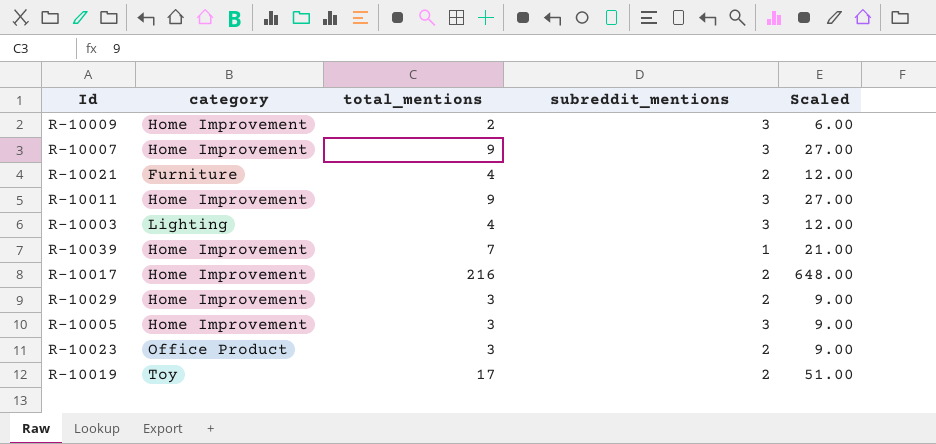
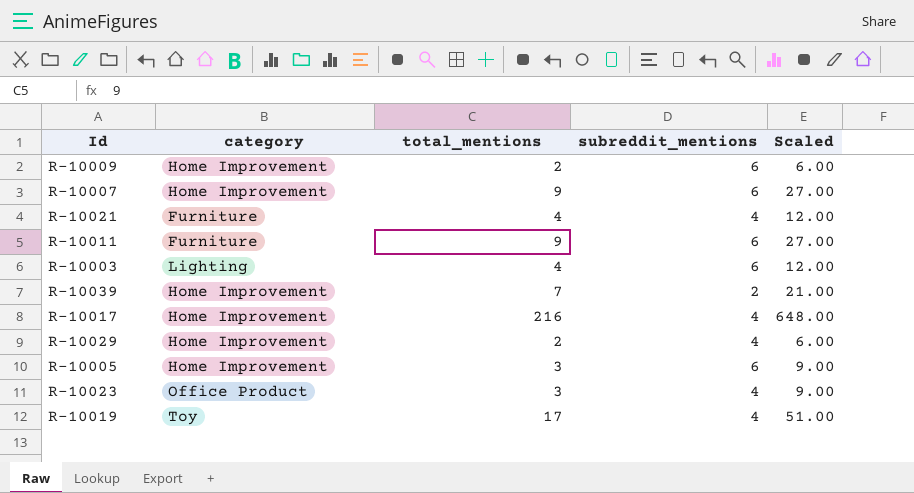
R-10009 | subreddit_mentions: 3 -> 6
R-10007 | subreddit_mentions: 3 -> 6
R-10021 | subreddit_mentions: 2 -> 4
R-10011 | category: Home Improvement -> Furniture
R-10011 | subreddit_mentions: 3 -> 6
R-10003 | subreddit_mentions: 3 -> 6
R-10039 | subreddit_mentions: 1 -> 2
R-10017 | subreddit_mentions: 2 -> 4
R-10029 | total_mentions: 3 -> 2
R-10029 | subreddit_mentions: 2 -> 4
R-10029 | Scaled: 9.00 -> 6.00
R-10005 | subreddit_mentions: 3 -> 6
R-10023 | subreddit_mentions: 2 -> 4
R-10019 | subreddit_mentions: 2 -> 4

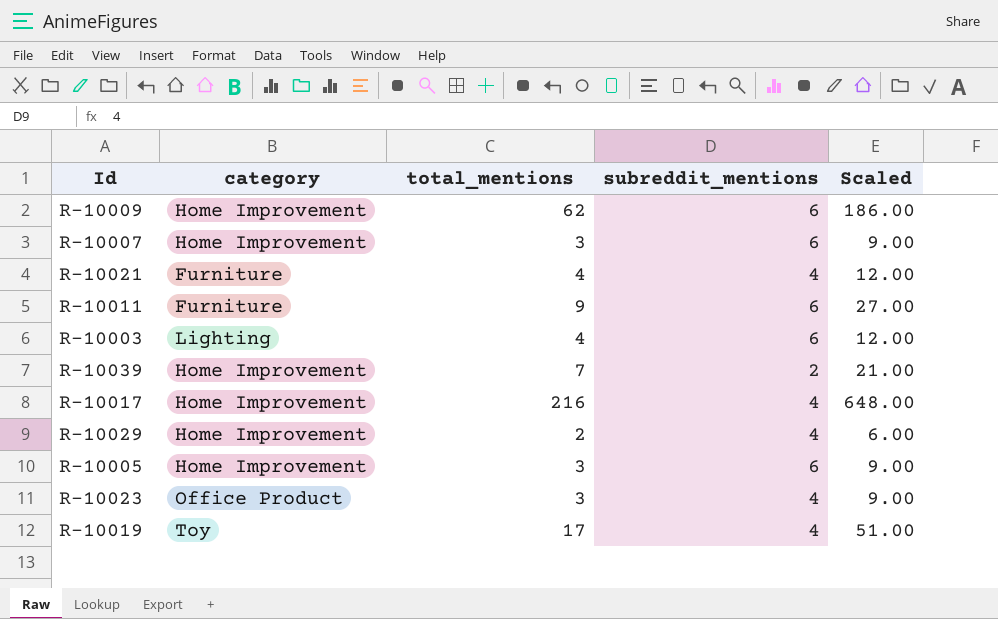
R-10009 | total_mentions: 2 -> 62
R-10009 | Scaled: 6.00 -> 186.00
R-10007 | total_mentions: 9 -> 3
R-10007 | Scaled: 27.00 -> 9.00

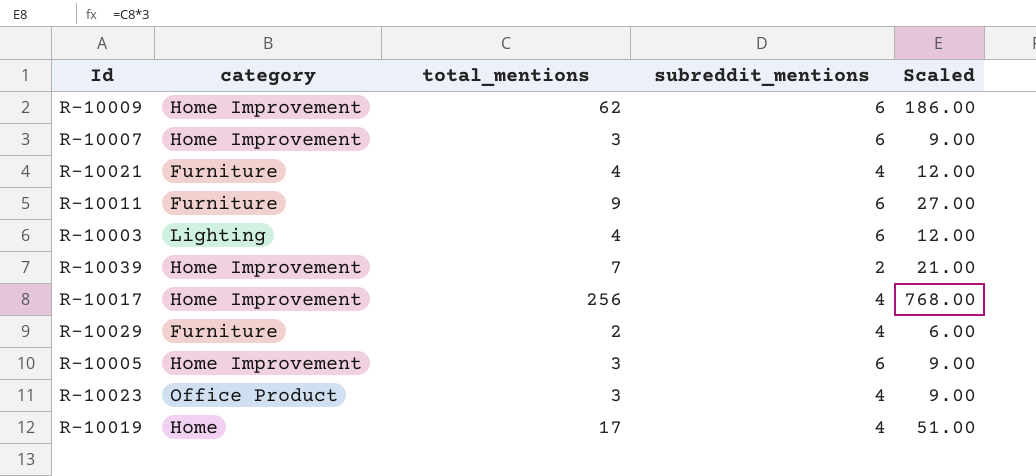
R-10017 | total_mentions: 216 -> 256
R-10017 | Scaled: 648.00 -> 768.00
R-10029 | category: Home Improvement -> Furniture
R-10019 | category: Toy -> Home

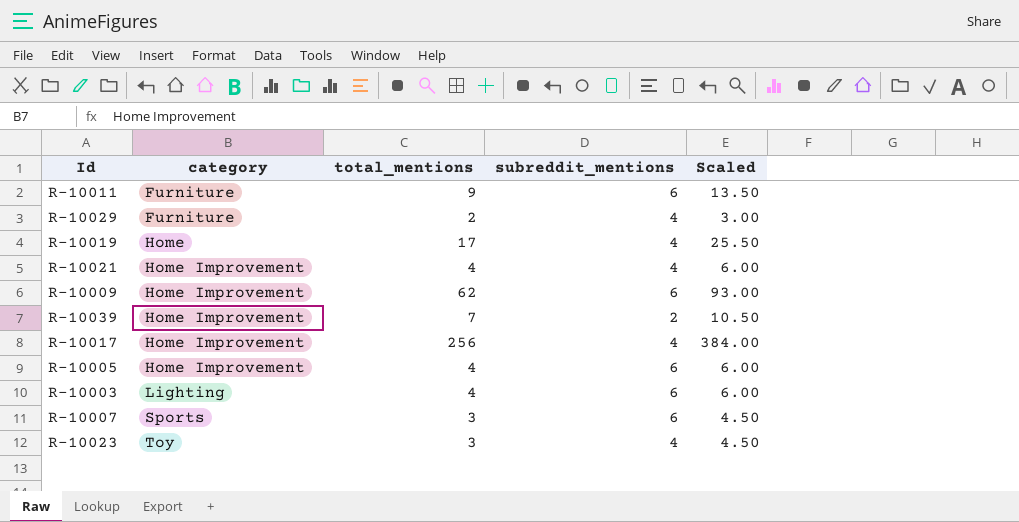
row order: none -> category ascending
column Scaled | formula: [total_mentions] * 3 -> [total_mentions] * 1.5
R-10021 | category: Furniture -> Home Improvement
R-10005 | total_mentions: 3 -> 4
R-10007 | category: Home Improvement -> Sports
R-10023 | category: Office Product -> Toy

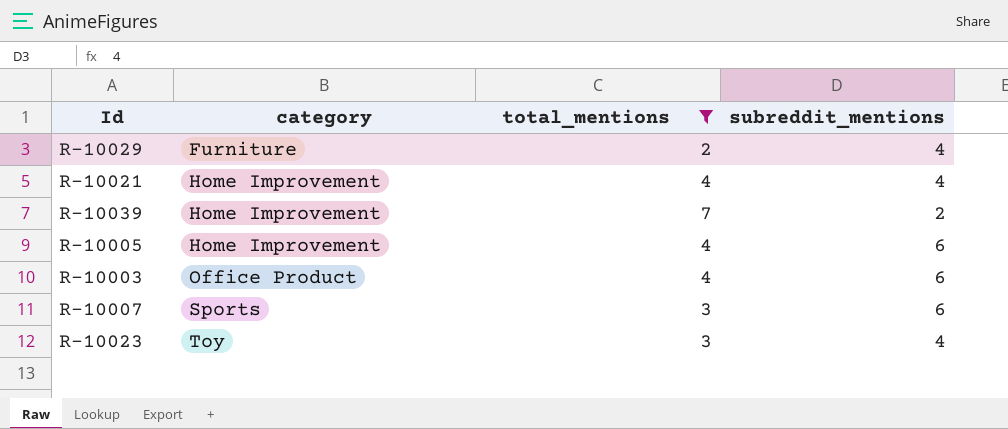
filter: none -> total_mentions <= 7
column Scaled | formula: [total_mentions] * 1.5 -> none
R-10003 | category: Lighting -> Office Product

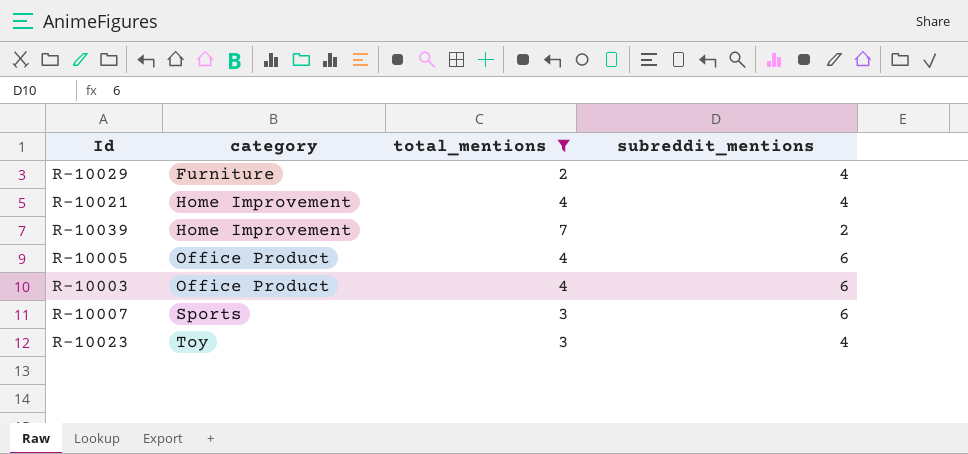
R-10005 | category: Home Improvement -> Office Product

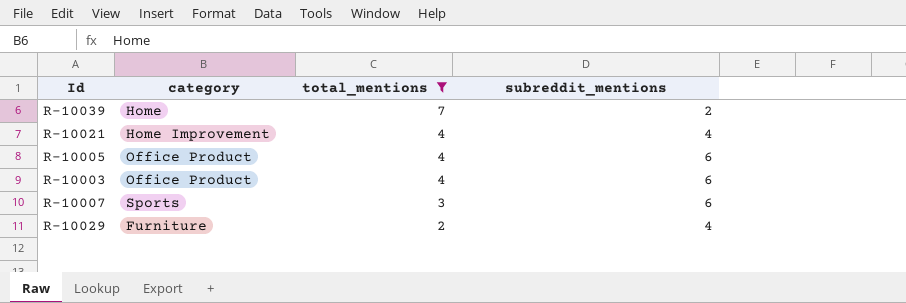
row order: category ascending -> total_mentions descending
row R-10023: Toy | 3 | 4 -> none
R-10039 | category: Home Improvement -> Home

